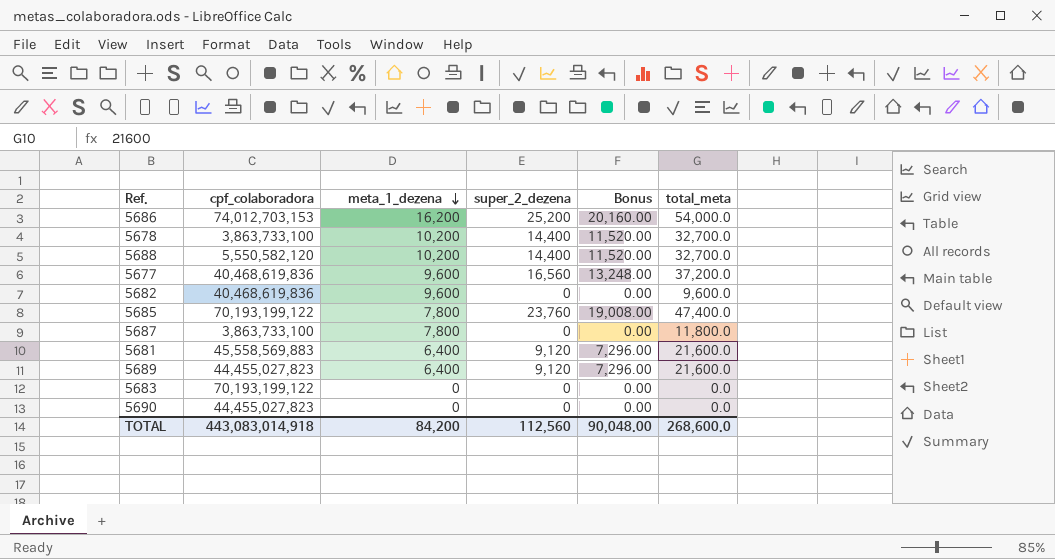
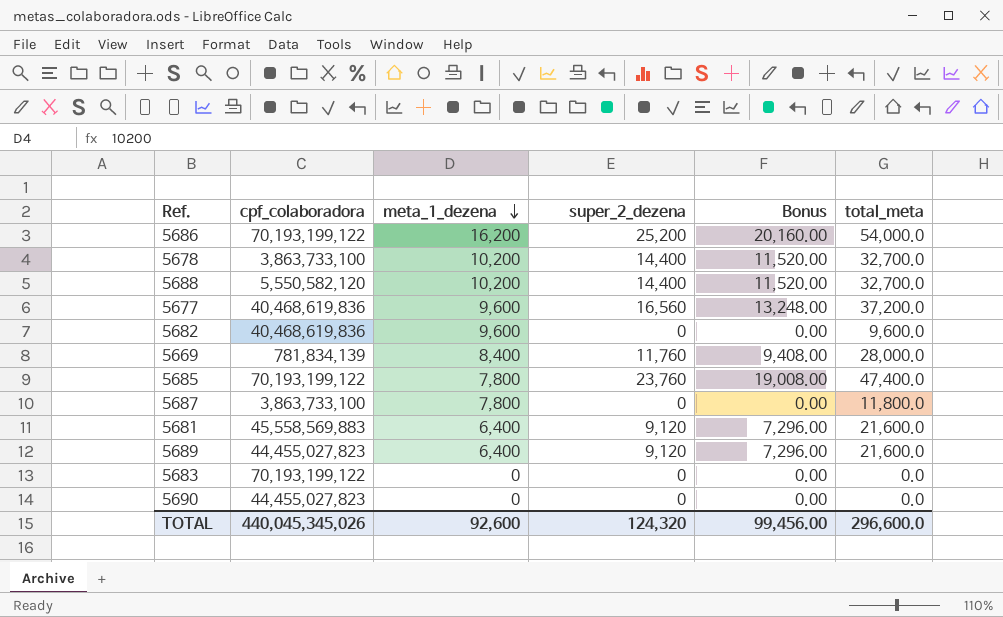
5686 | cpf_colaboradora: 74,012,703,153 -> 70,193,199,122
row 5669: none -> 781,834,139 | 8,400 | 11,760 | 9,408.00 | 28,000.0
TOTAL | cpf_colaboradora: 443,083,014,918 -> 440,045,345,026
TOTAL | meta_1_dezena: 84,200 -> 92,600
TOTAL | super_2_dezena: 112,560 -> 124,320
TOTAL | Bonus: 90,048.00 -> 99,456.00
TOTAL | total_meta: 268,600.0 -> 296,600.0

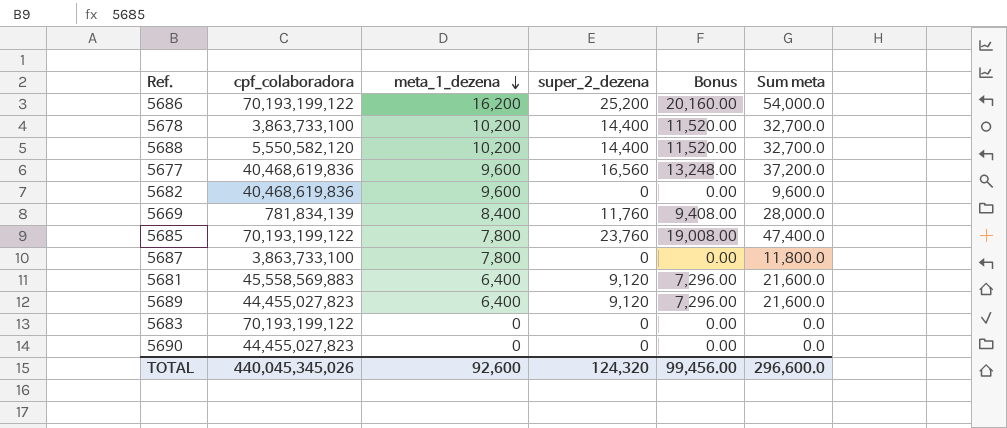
column name: total_meta -> Sum meta

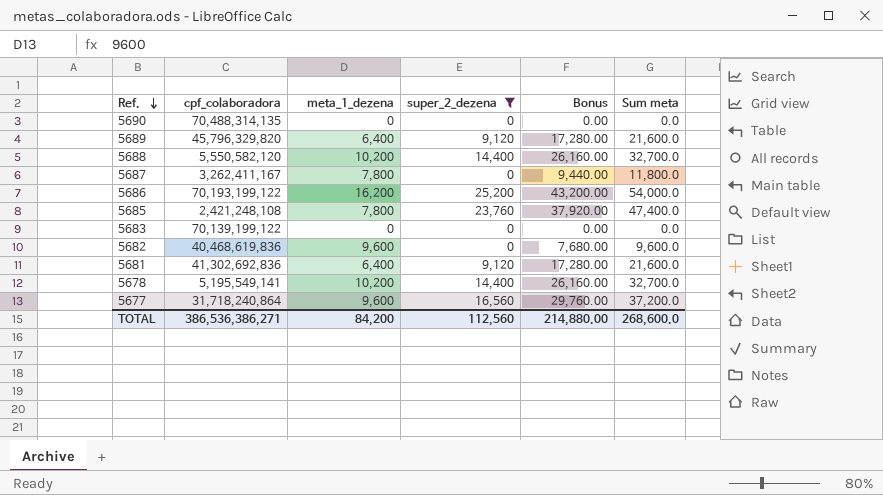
filter: none -> super_2_dezena != 11,760
row order: meta_1_dezena descending -> Ref. descending
column Bonus | formula: [super_2_dezena] * 0.8 -> [Sum meta] * 0.8
5690 | cpf_colaboradora: 44,455,027,823 -> 70,488,314,135
5689 | cpf_colaboradora: 44,455,027,823 -> 45,796,329,820
5687 | cpf_colaboradora: 3,863,733,100 -> 3,262,411,167
5685 | cpf_colaboradora: 70,193,199,122 -> 2,421,248,108
5683 | cpf_colaboradora: 70,193,199,122 -> 70,139,199,122
5681 | cpf_colaboradora: 45,558,569,883 -> 41,302,692,836
5678 | cpf_colaboradora: 3,863,733,100 -> 5,195,549,141
5677 | cpf_colaboradora: 40,468,619,836 -> 31,718,240,864
TOTAL | cpf_colaboradora: 440,045,345,026 -> 386,536,386,271
TOTAL | meta_1_dezena: 92,600 -> 84,200
TOTAL | super_2_dezena: 124,320 -> 112,560
TOTAL | Bonus: 99,456.00 -> 214,880.00
TOTAL | Sum meta: 296,600.0 -> 268,600.0

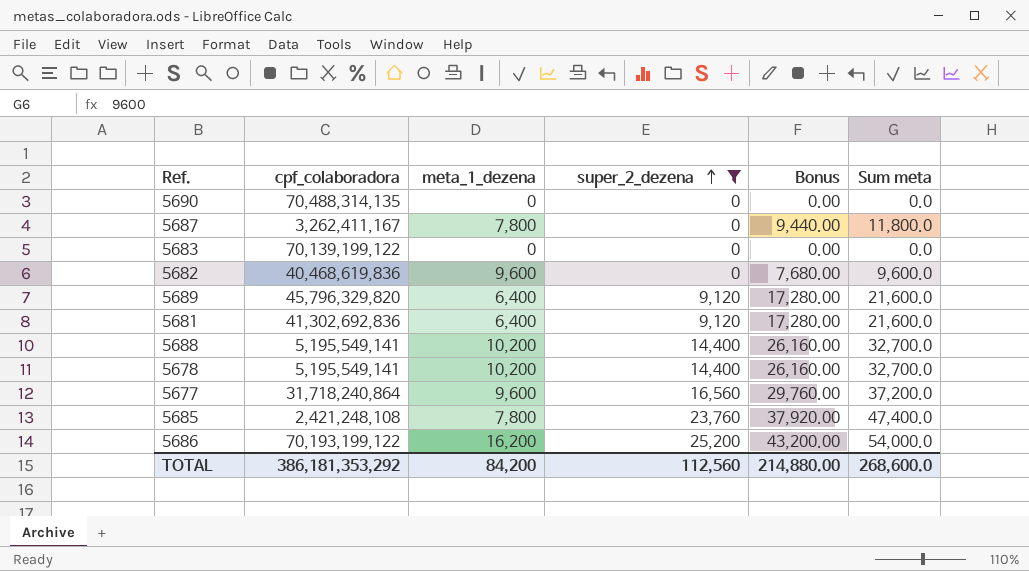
row order: Ref. descending -> super_2_dezena ascending
5688 | cpf_colaboradora: 5,550,582,120 -> 5,195,549,141
TOTAL | cpf_colaboradora: 386,536,386,271 -> 386,181,353,292

